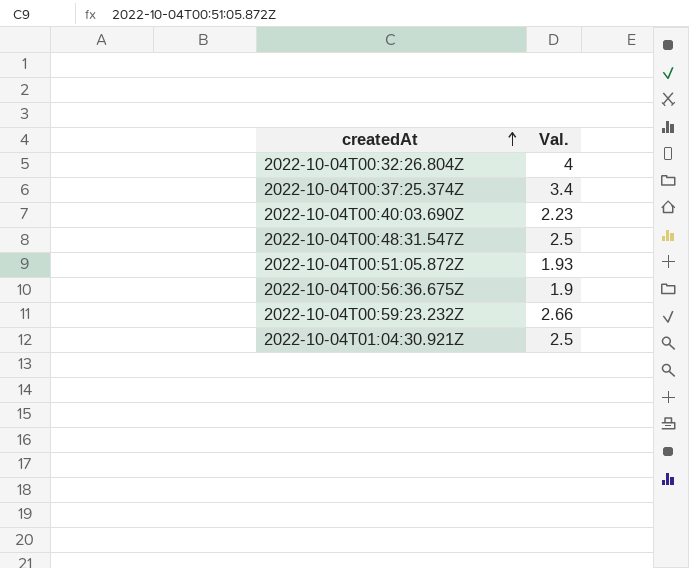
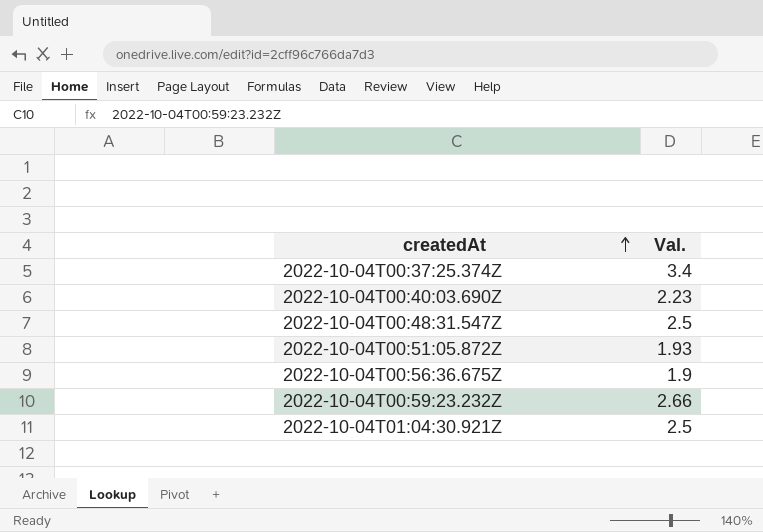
row 2022-10-04T00:32:26.804Z: 4 -> none

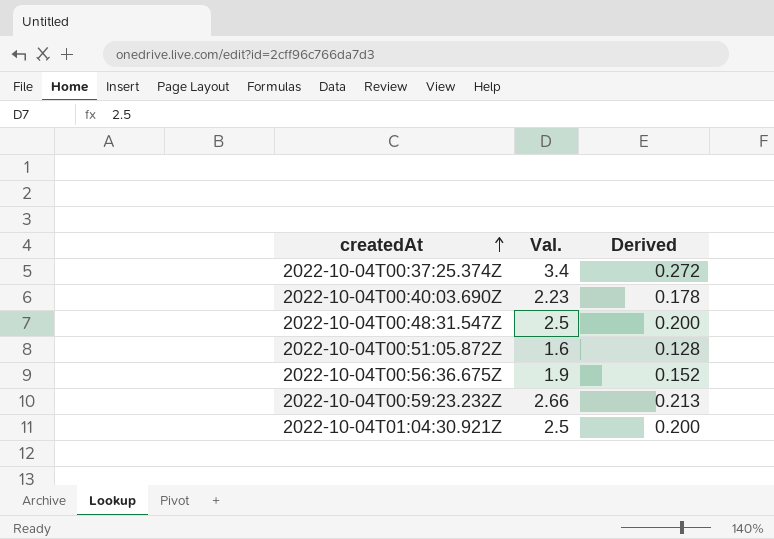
column Derived | formula: none -> [Val.] * 0.08
2022-10-04T00:51:05.872Z | Val.: 1.93 -> 1.6

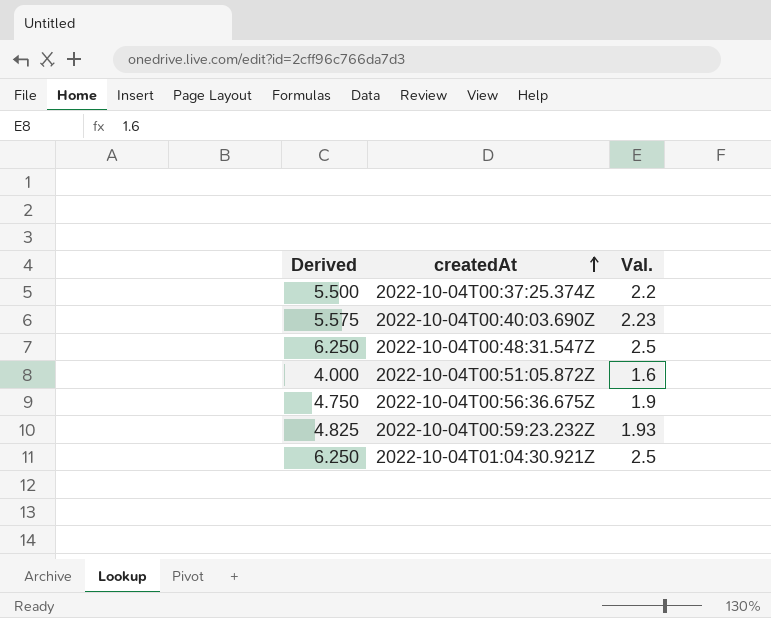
column Derived | formula: [Val.] * 0.08 -> [Val.] * 2.5
column Derived | position: 3 -> 1
2022-10-04T00:37:25.374Z | Val.: 3.4 -> 2.2
2022-10-04T00:59:23.232Z | Val.: 2.66 -> 1.93

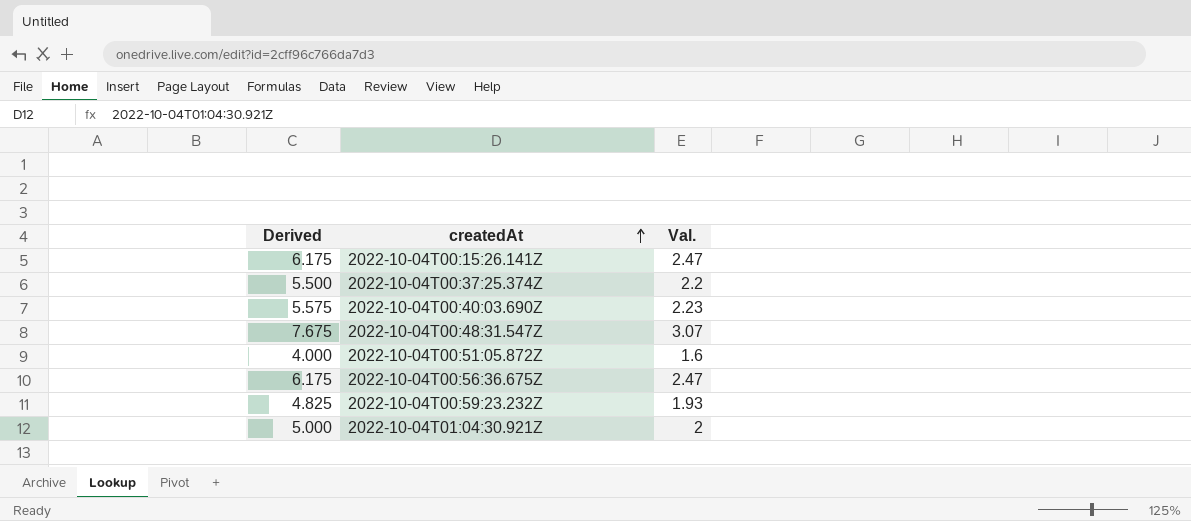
row 2022-10-04T00:15:26.141Z: none -> 6.175 | 2.47
2022-10-04T00:48:31.547Z | Derived: 6.250 -> 7.675
2022-10-04T00:48:31.547Z | Val.: 2.5 -> 3.07
2022-10-04T00:56:36.675Z | Derived: 4.750 -> 6.175
2022-10-04T00:56:36.675Z | Val.: 1.9 -> 2.47
2022-10-04T01:04:30.921Z | Derived: 6.250 -> 5.000
2022-10-04T01:04:30.921Z | Val.: 2.5 -> 2

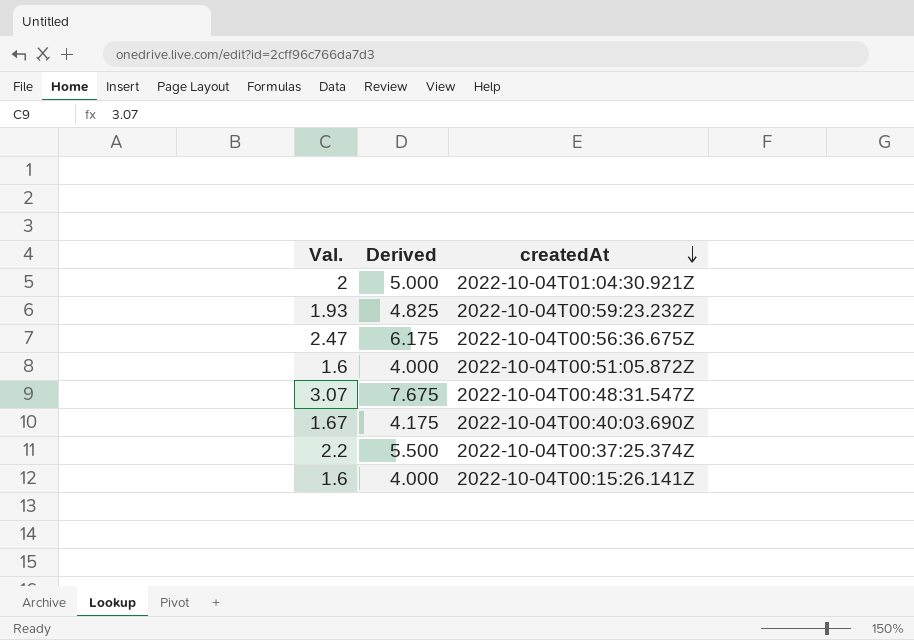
row order: createdAt ascending -> createdAt descending
column Val. | position: 3 -> 1
2022-10-04T00:40:03.690Z | Val.: 2.23 -> 1.67
2022-10-04T00:40:03.690Z | Derived: 5.575 -> 4.175
2022-10-04T00:15:26.141Z | Val.: 2.47 -> 1.6
2022-10-04T00:15:26.141Z | Derived: 6.175 -> 4.000

